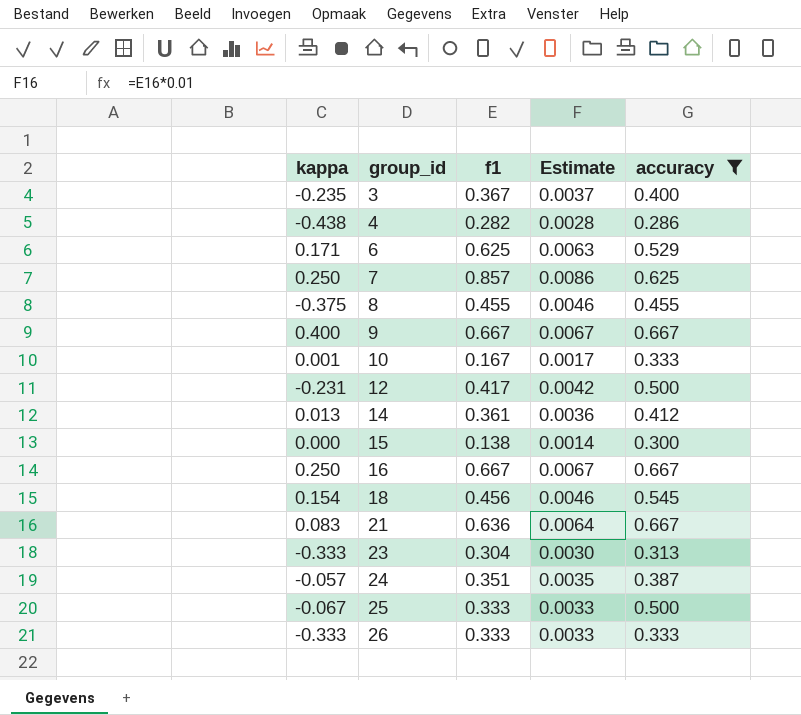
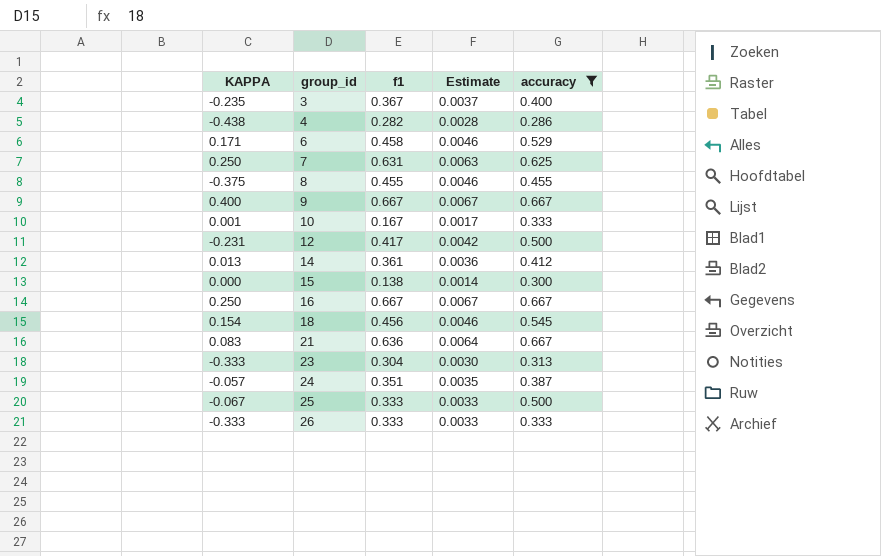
column name: kappa -> KAPPA
6 | f1: 0.625 -> 0.458
6 | Estimate: 0.0063 -> 0.0046
7 | f1: 0.857 -> 0.631
7 | Estimate: 0.0086 -> 0.0063

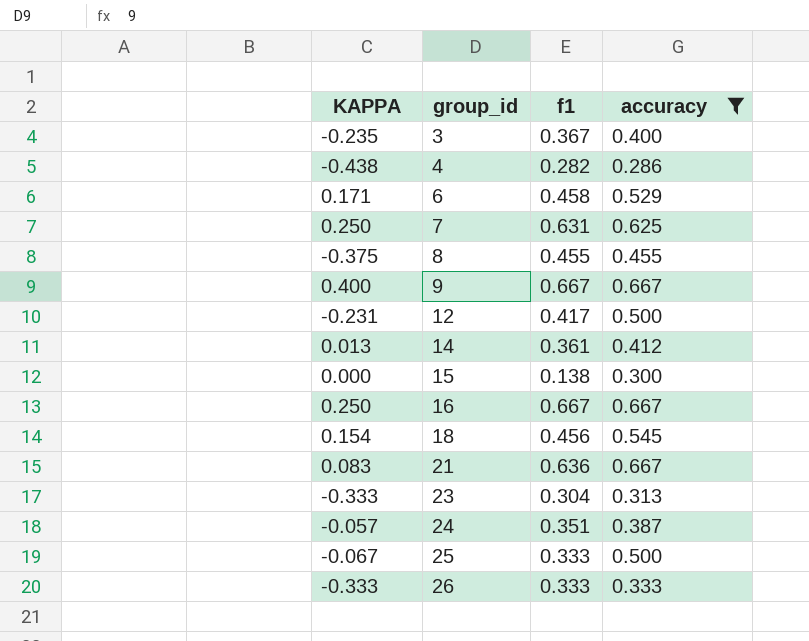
column Estimate | formula: [f1] * 0.01 -> none
row 10: 0.001 | 0.167 | 0.0017 | 0.333 -> none

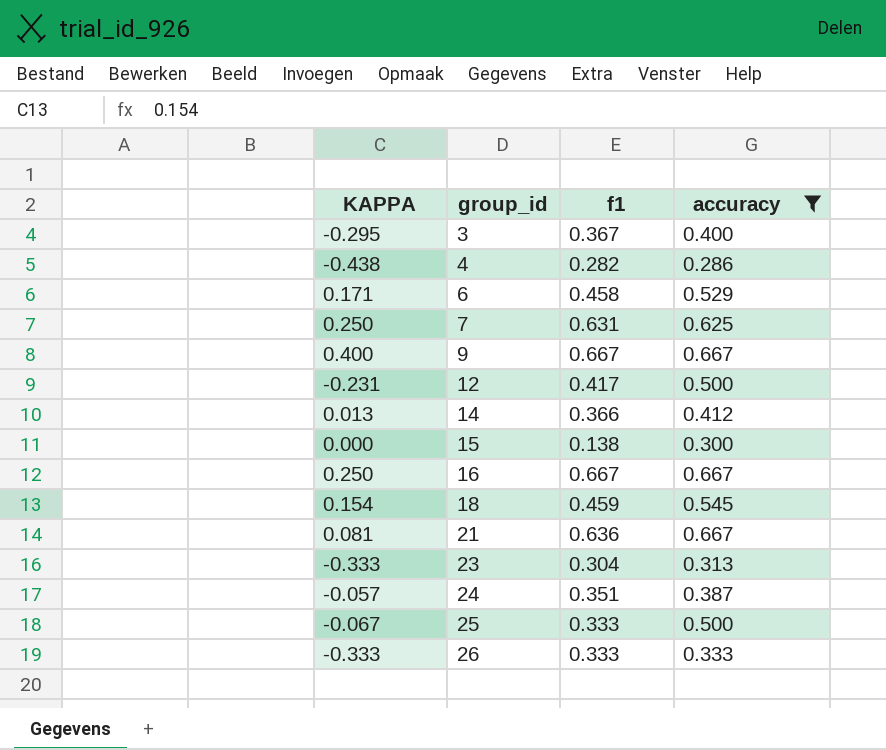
row 8: -0.375 | 0.455 | 0.455 -> none
3 | KAPPA: -0.235 -> -0.295
14 | f1: 0.361 -> 0.366
18 | f1: 0.456 -> 0.459
21 | KAPPA: 0.083 -> 0.081

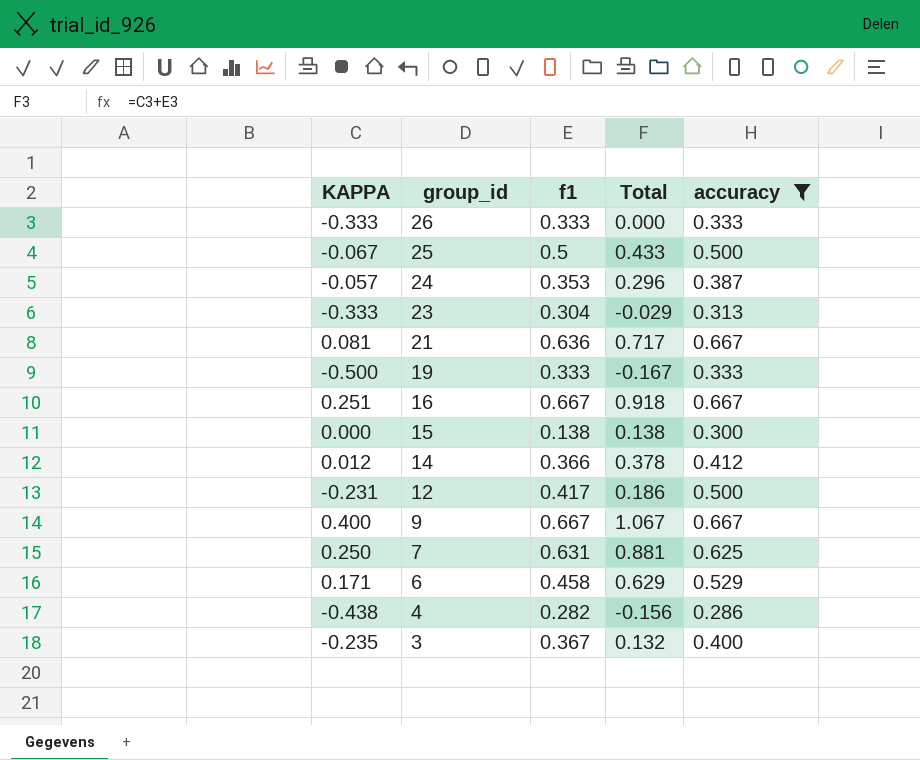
row order: group_id ascending -> group_id descending
column Total | formula: none -> [KAPPA] + [f1]
row 18: 0.154 | 0.459 | 0.545 -> none
25 | f1: 0.333 -> 0.5
24 | f1: 0.351 -> 0.353
row 19: none -> -0.500 | 0.333 | -0.167 | 0.333
16 | KAPPA: 0.250 -> 0.251
14 | KAPPA: 0.013 -> 0.012
3 | KAPPA: -0.295 -> -0.235

